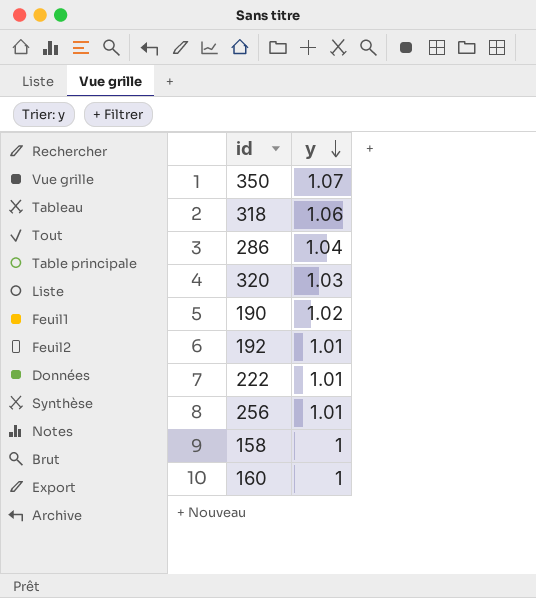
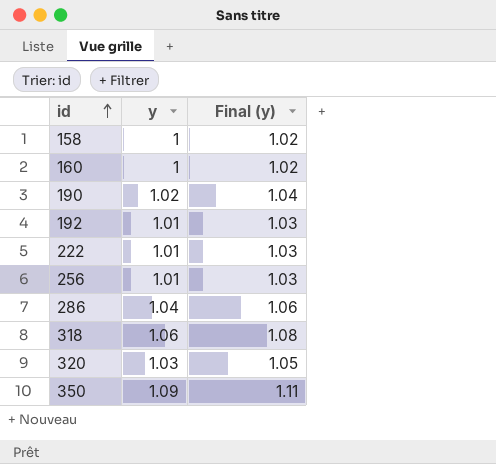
row order: y descending -> id ascending
column Final (y) | formula: none -> [y] * 1.02
350 | y: 1.07 -> 1.09

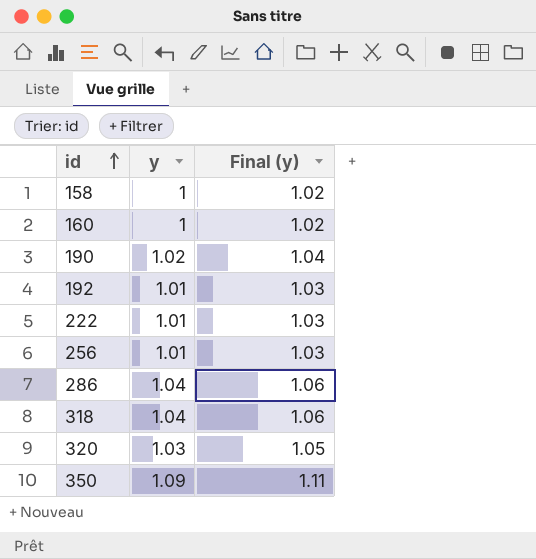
318 | y: 1.06 -> 1.04
318 | Final (y): 1.08 -> 1.06

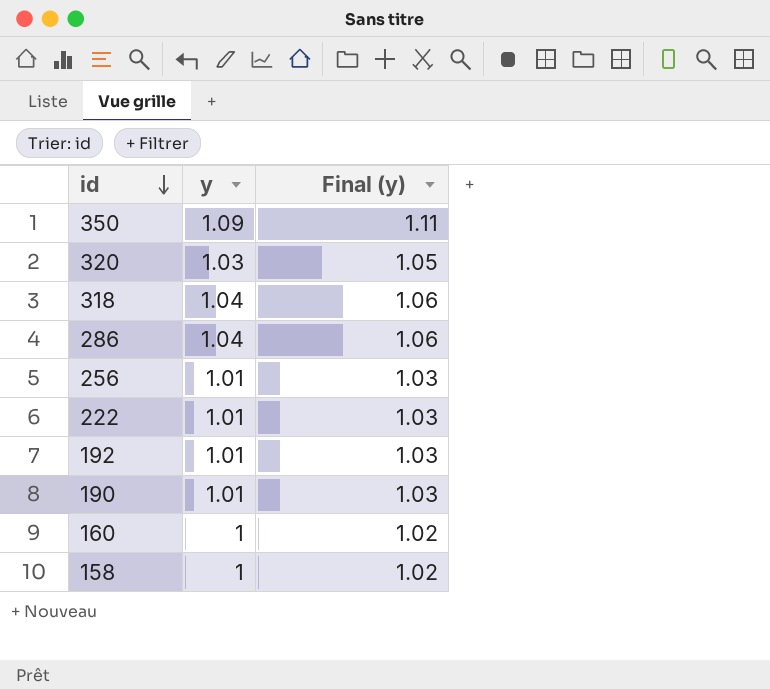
row order: id ascending -> id descending
190 | y: 1.02 -> 1.01
190 | Final (y): 1.04 -> 1.03

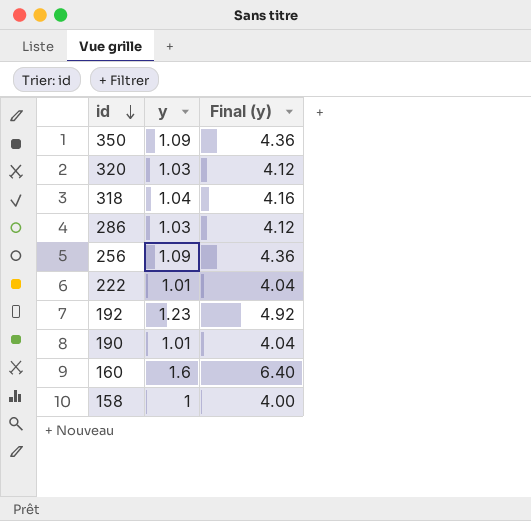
column Final (y) | formula: [y] * 1.02 -> [y] * 4
286 | y: 1.04 -> 1.03
256 | y: 1.01 -> 1.09
192 | y: 1.01 -> 1.23
160 | y: 1 -> 1.6

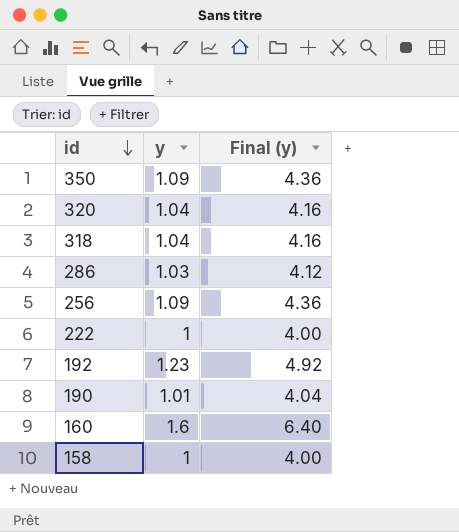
320 | y: 1.03 -> 1.04
320 | Final (y): 4.12 -> 4.16
222 | y: 1.01 -> 1
222 | Final (y): 4.04 -> 4.00

